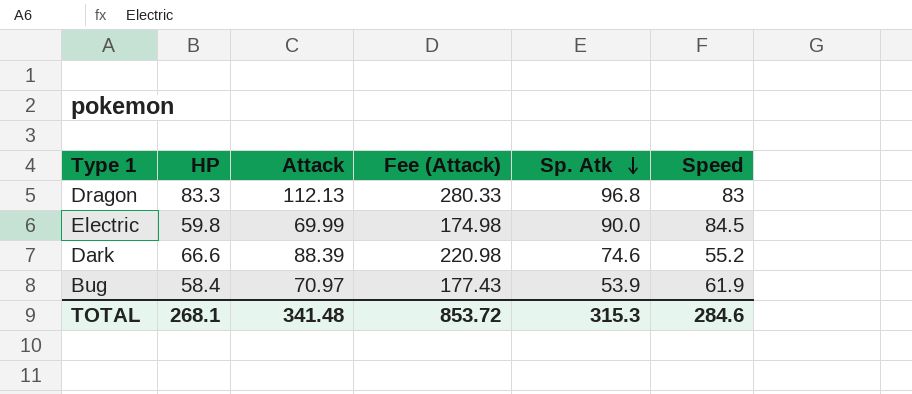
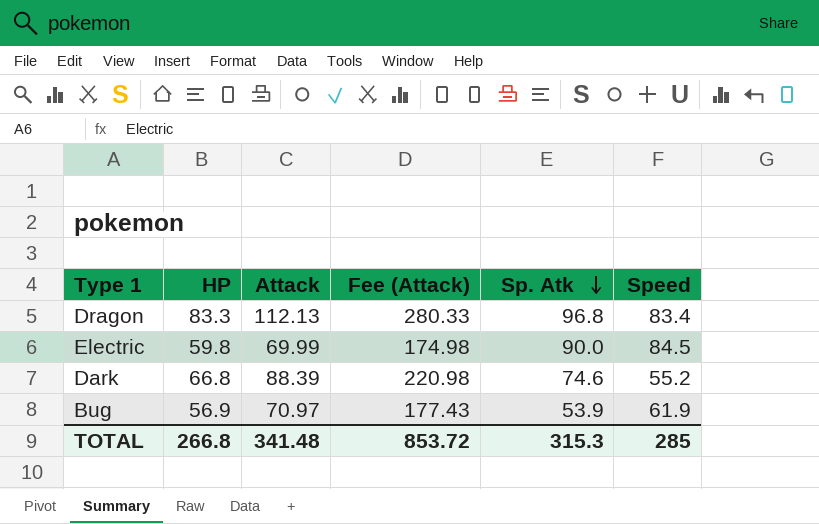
Dragon | Speed: 83 -> 83.4
Dark | HP: 66.6 -> 66.8
Bug | HP: 58.4 -> 56.9
TOTAL | HP: 268.1 -> 266.8
TOTAL | Speed: 284.6 -> 285

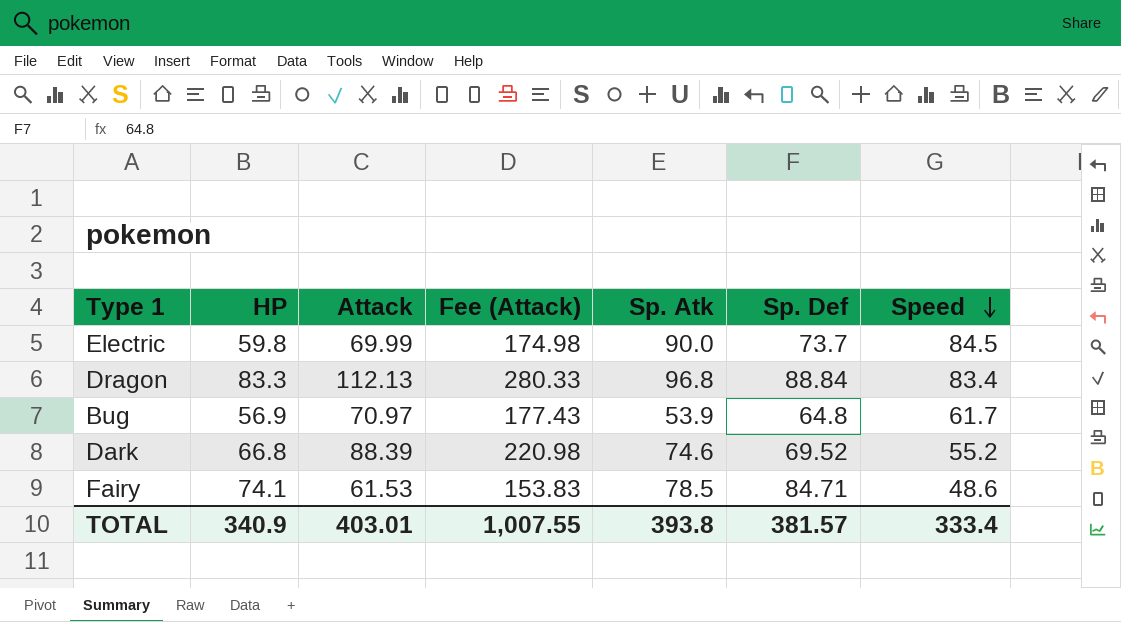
row order: Sp. Atk descending -> Speed descending
column Sp. Def | position: none -> 6
Bug | Speed: 61.9 -> 61.7
row Fairy: none -> 74.1 | 61.53 | 153.83 | 78.5 | 84.71 | 48.6
TOTAL | HP: 266.8 -> 340.9
TOTAL | Attack: 341.48 -> 403.01
TOTAL | Fee (Attack): 853.72 -> 1,007.55
TOTAL | Sp. Atk: 315.3 -> 393.8
TOTAL | Speed: 285 -> 333.4

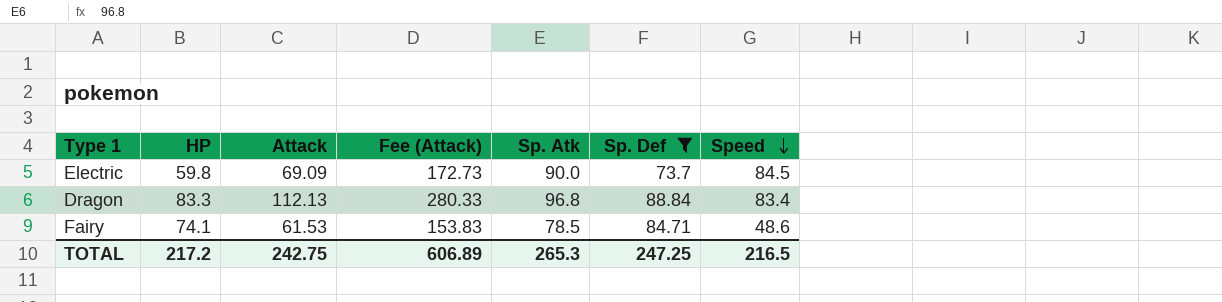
filter: none -> Sp. Def >= 73.7
Electric | Attack: 69.99 -> 69.09
Electric | Fee (Attack): 174.98 -> 172.73
TOTAL | HP: 340.9 -> 217.2
TOTAL | Attack: 403.01 -> 242.75
TOTAL | Fee (Attack): 1,007.55 -> 606.89
TOTAL | Sp. Atk: 393.8 -> 265.3
TOTAL | Sp. Def: 381.57 -> 247.25
TOTAL | Speed: 333.4 -> 216.5

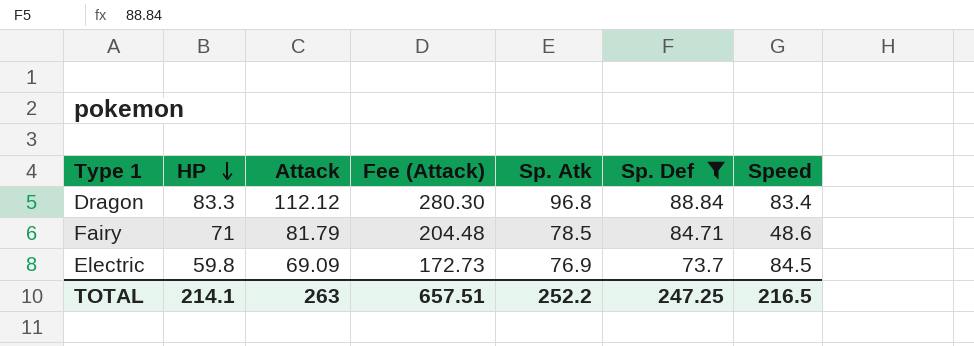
row order: Speed descending -> HP descending
Dragon | Attack: 112.13 -> 112.12
Dragon | Fee (Attack): 280.33 -> 280.30
Fairy | HP: 74.1 -> 71
Fairy | Attack: 61.53 -> 81.79
Fairy | Fee (Attack): 153.83 -> 204.48
Electric | Sp. Atk: 90.0 -> 76.9
TOTAL | HP: 217.2 -> 214.1
TOTAL | Attack: 242.75 -> 263
TOTAL | Fee (Attack): 606.89 -> 657.51
TOTAL | Sp. Atk: 265.3 -> 252.2

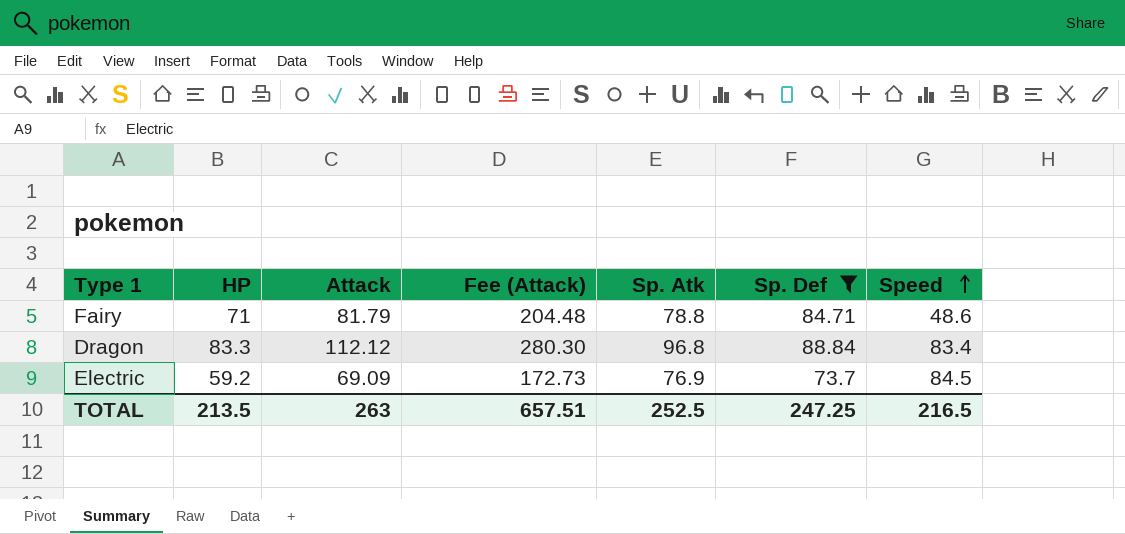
row order: HP descending -> Speed ascending
Fairy | Sp. Atk: 78.5 -> 78.8
Electric | HP: 59.8 -> 59.2
TOTAL | HP: 214.1 -> 213.5
TOTAL | Sp. Atk: 252.2 -> 252.5

